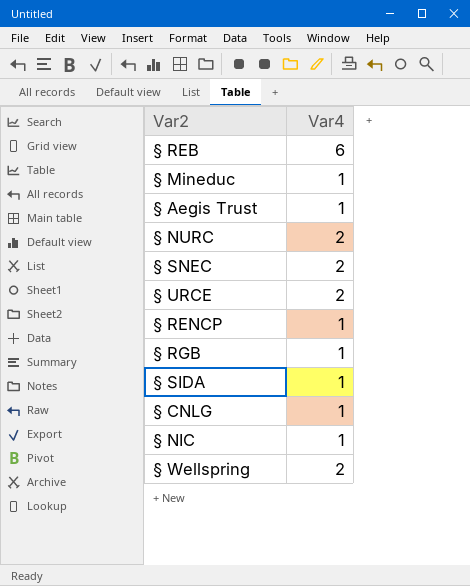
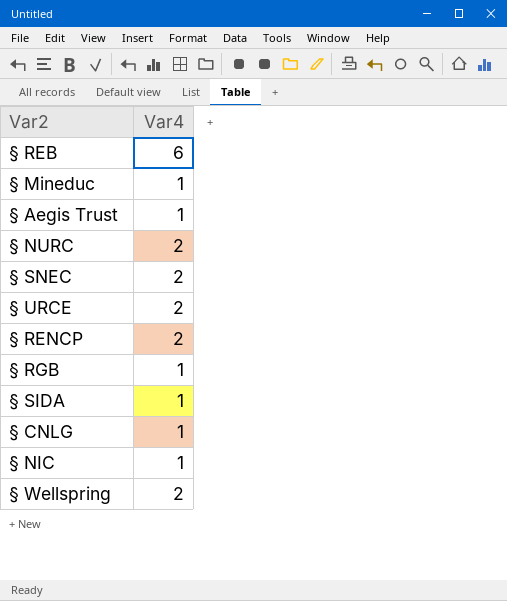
§ RENCP | Var4: 1 -> 2

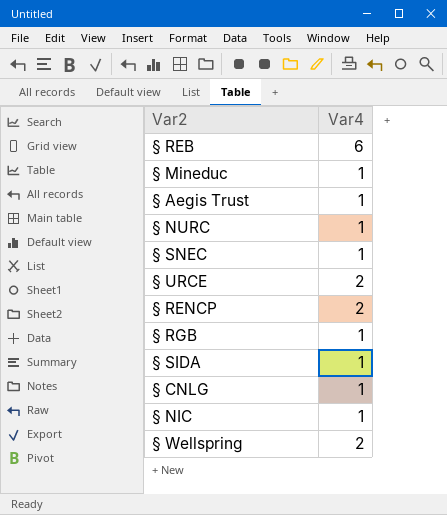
§ NURC | Var4: 2 -> 1
§ SNEC | Var4: 2 -> 1

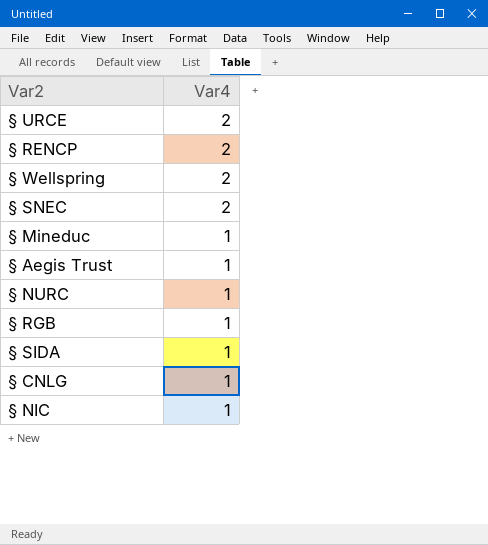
row order: none -> Var4 descending
row § REB: 6 -> none
§ SNEC | Var4: 1 -> 2

